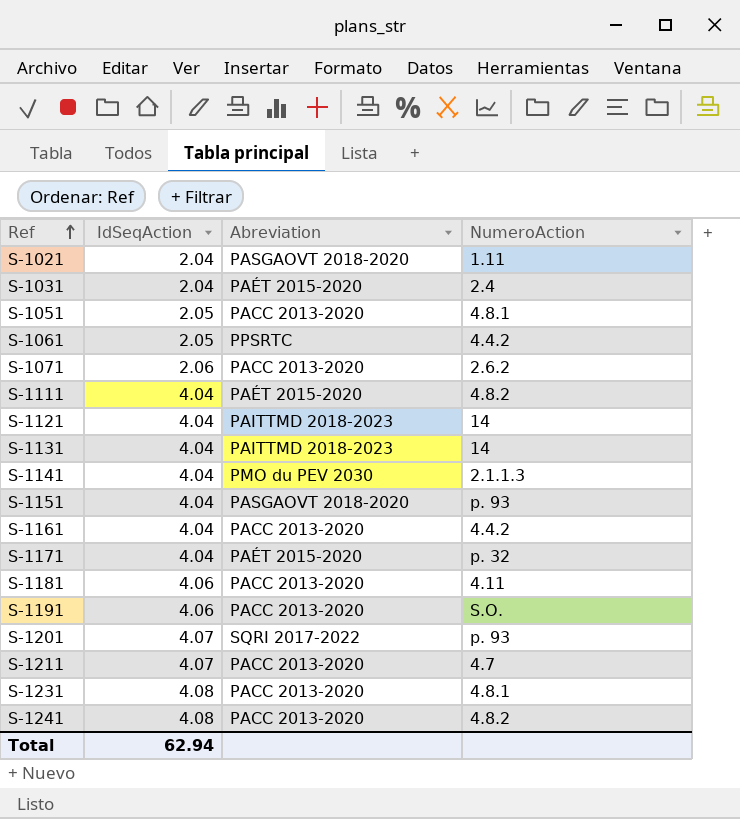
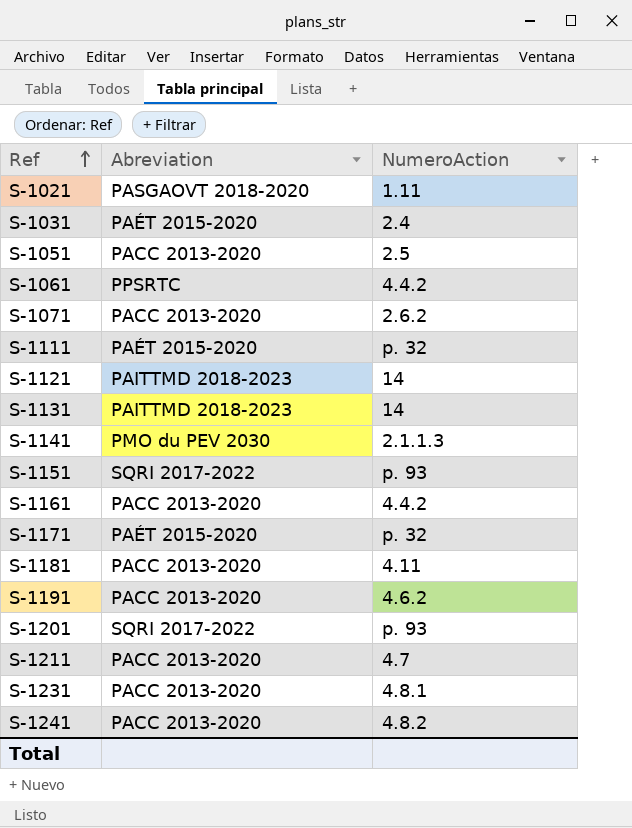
column IdSeqAction | position: 2 -> none
S-1051 | NumeroAction: 4.8.1 -> 2.5
S-1111 | NumeroAction: 4.8.2 -> p. 32
S-1151 | Abreviation: PASGAOVT 2018-2020 -> SQRI 2017-2022
S-1191 | NumeroAction: S.O. -> 4.6.2

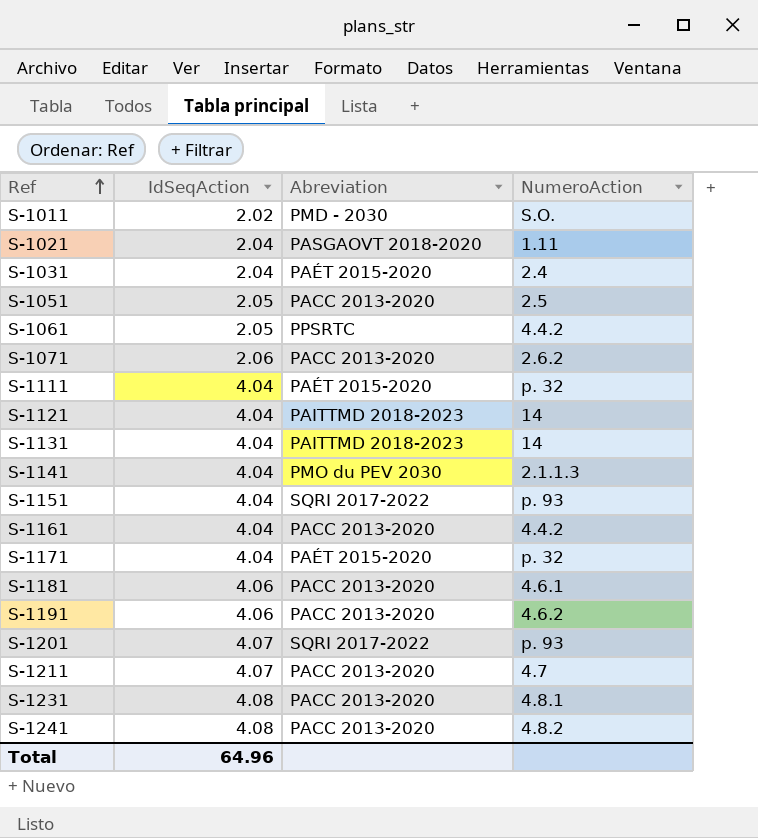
column IdSeqAction | position: none -> 2
row S-1011: none -> 2.02 | PMD - 2030 | S.O.
S-1181 | NumeroAction: 4.11 -> 4.6.1

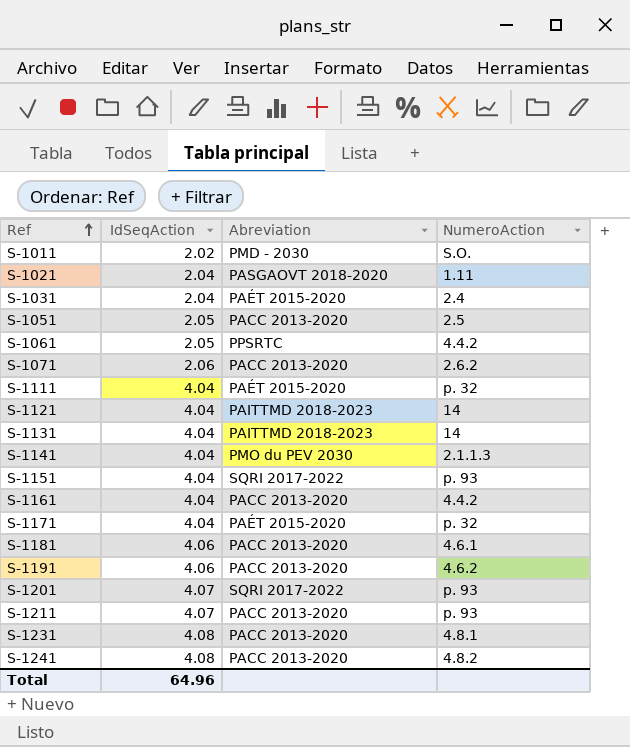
S-1211 | NumeroAction: 4.7 -> p. 93

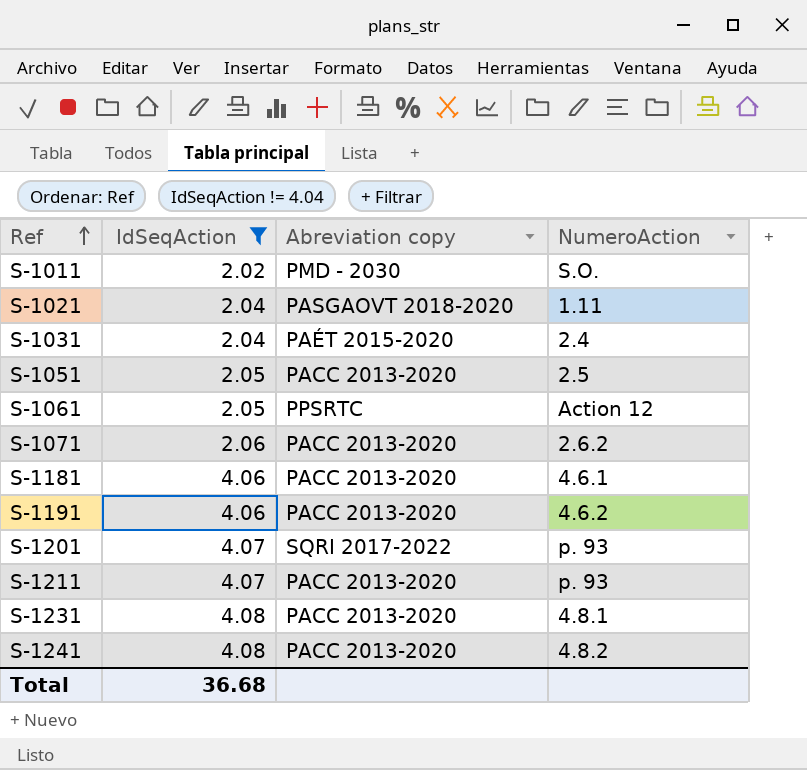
filter: none -> IdSeqAction != 4.04
column name: Abreviation -> Abreviation copy
S-1061 | NumeroAction: 4.4.2 -> Action 12
Total | IdSeqAction: 64.96 -> 36.68

